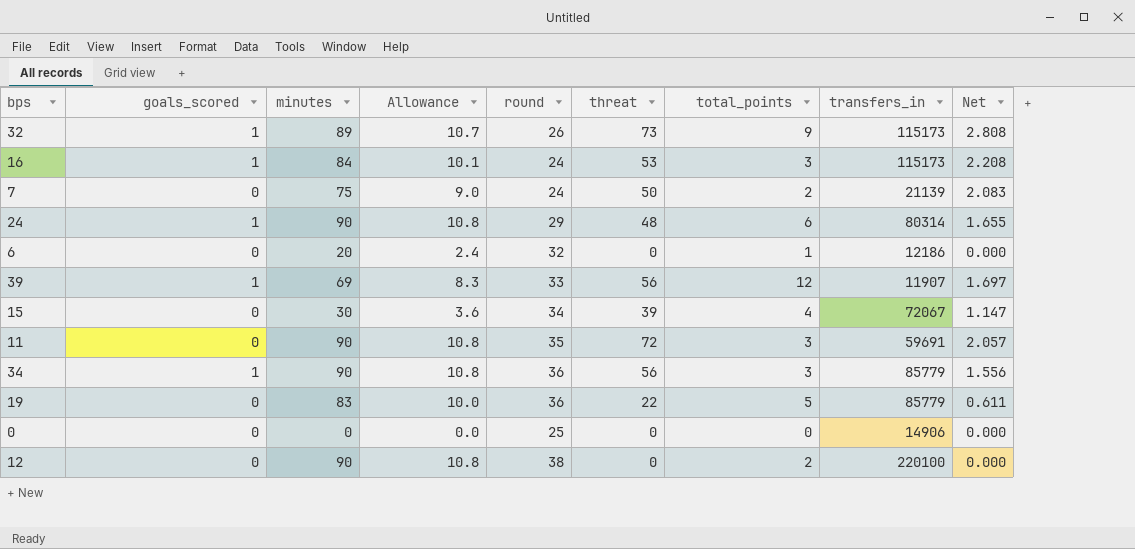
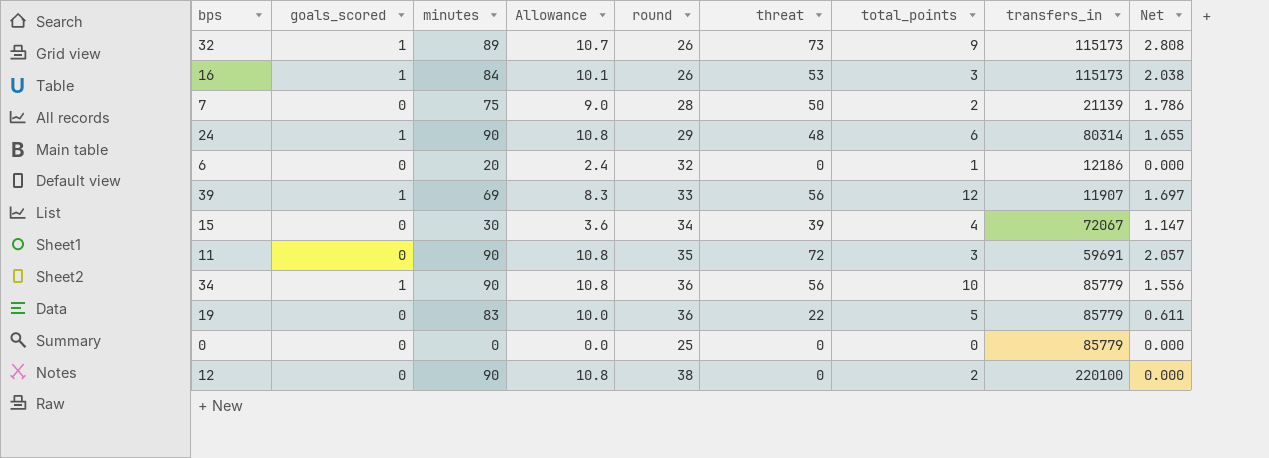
16 | round: 24 -> 26
16 | Net: 2.208 -> 2.038
7 | round: 24 -> 28
7 | Net: 2.083 -> 1.786
34 | total_points: 3 -> 10
0 | transfers_in: 14906 -> 85779

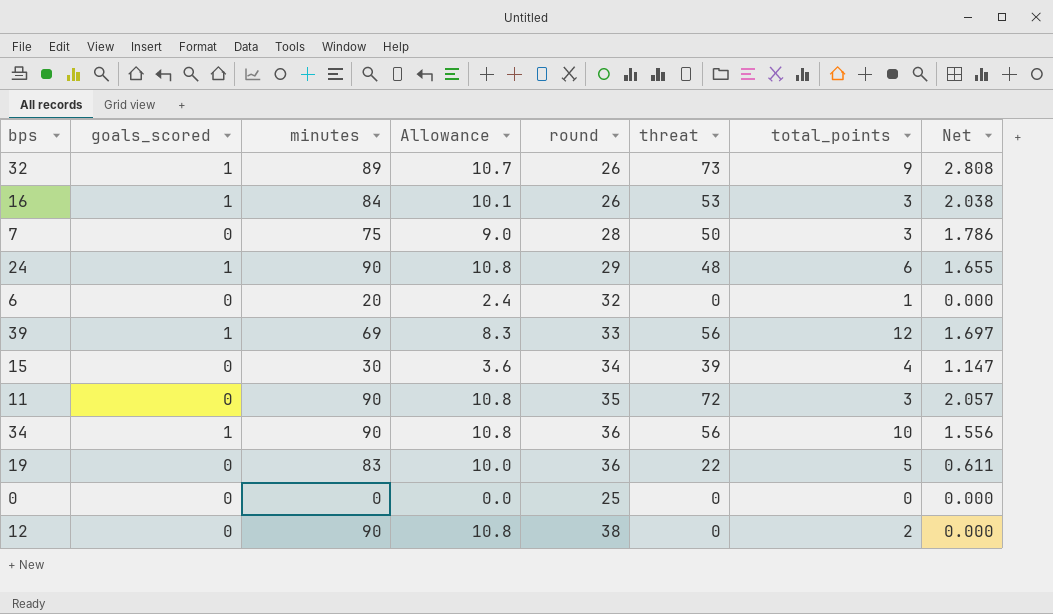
column transfers_in | position: 8 -> none
7 | total_points: 2 -> 3

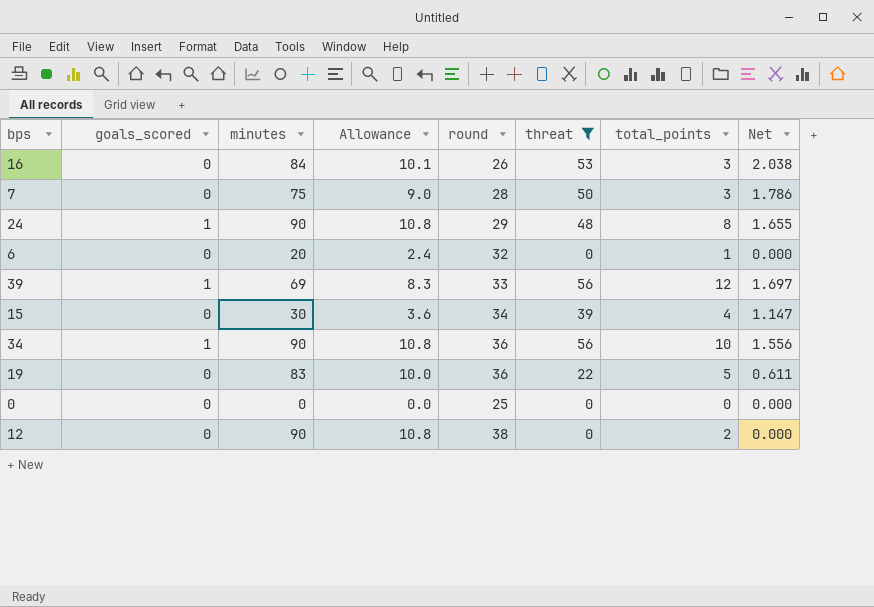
filter: none -> threat <= 56
16 | goals_scored: 1 -> 0
24 | total_points: 6 -> 8

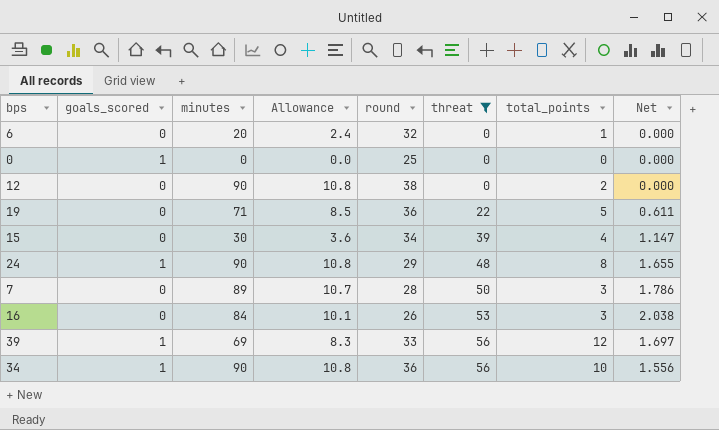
row order: none -> threat ascending
0 | goals_scored: 0 -> 1
19 | minutes: 83 -> 71
19 | Allowance: 10.0 -> 8.5
7 | minutes: 75 -> 89
7 | Allowance: 9.0 -> 10.7

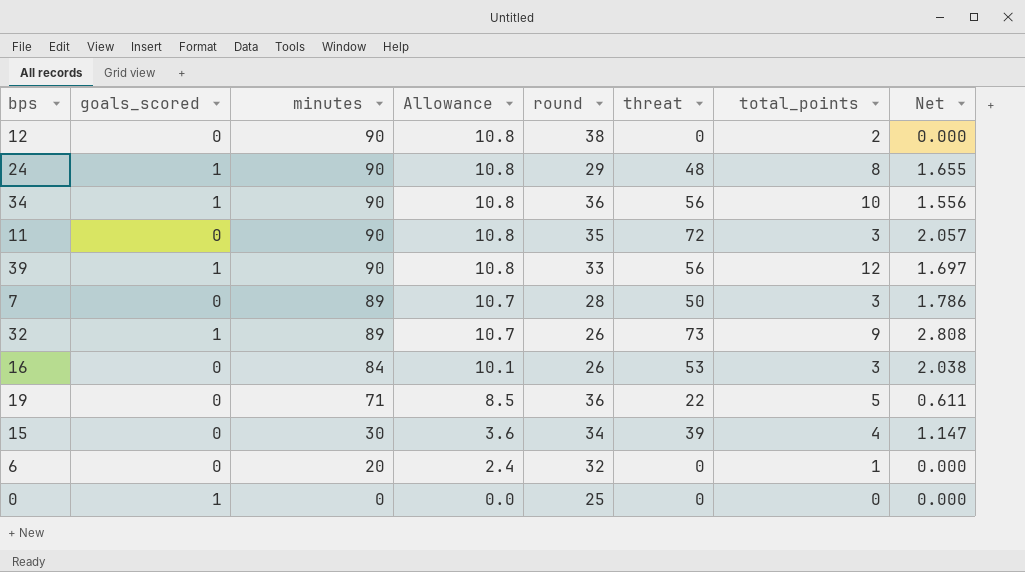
filter: threat <= 56 -> none
row order: threat ascending -> minutes descending
39 | minutes: 69 -> 90
39 | Allowance: 8.3 -> 10.8

